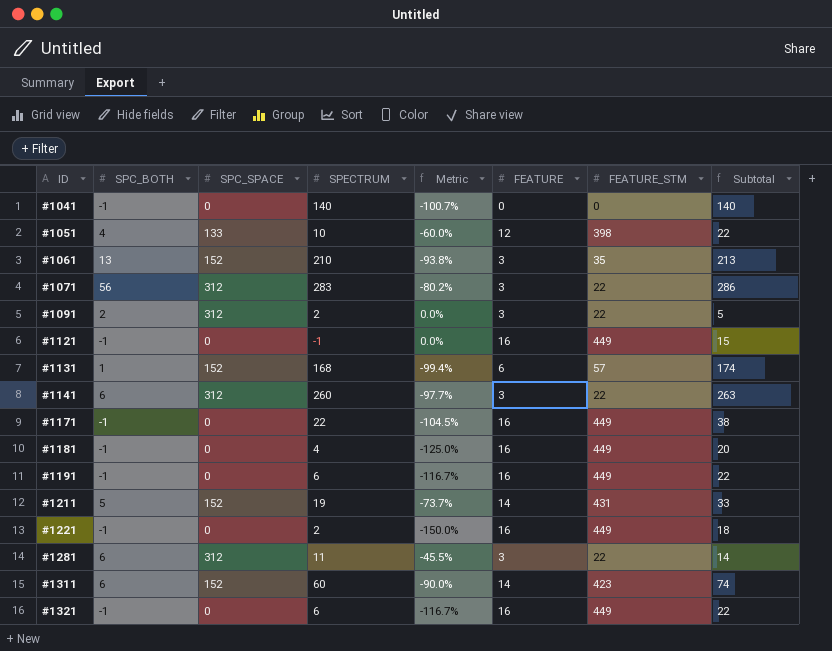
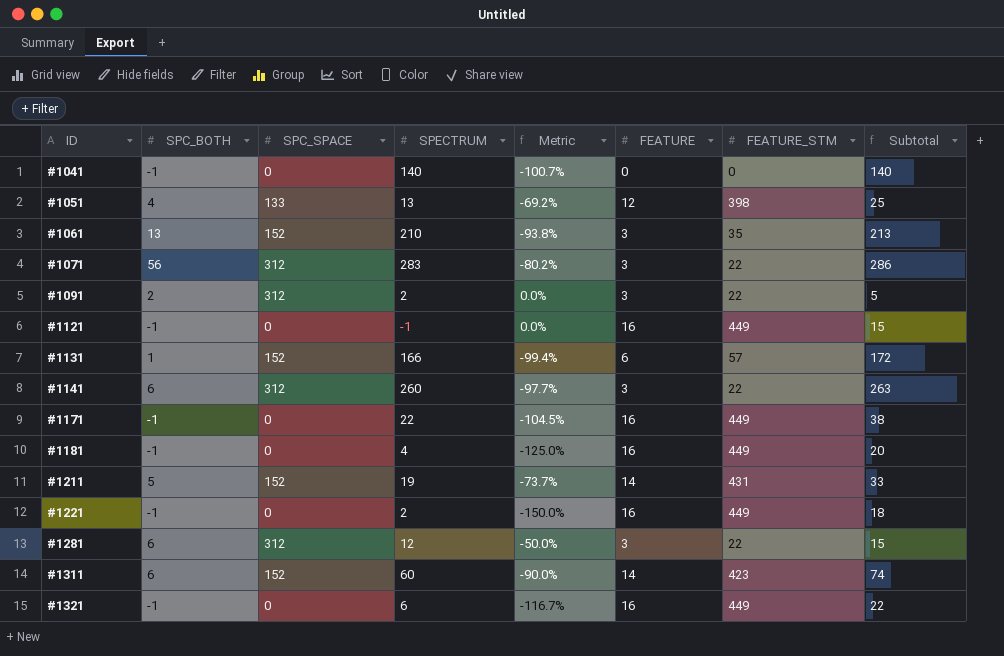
row #1191: -1 | 0 | 6 | -116.7% | 16 | 449 | 22 -> none
#1051 | SPECTRUM: 10 -> 13
#1051 | Metric: -60.0% -> -69.2%
#1051 | Subtotal: 22 -> 25
#1131 | SPECTRUM: 168 -> 166
#1131 | Subtotal: 174 -> 172
#1281 | SPECTRUM: 11 -> 12
#1281 | Metric: -45.5% -> -50.0%
#1281 | Subtotal: 14 -> 15

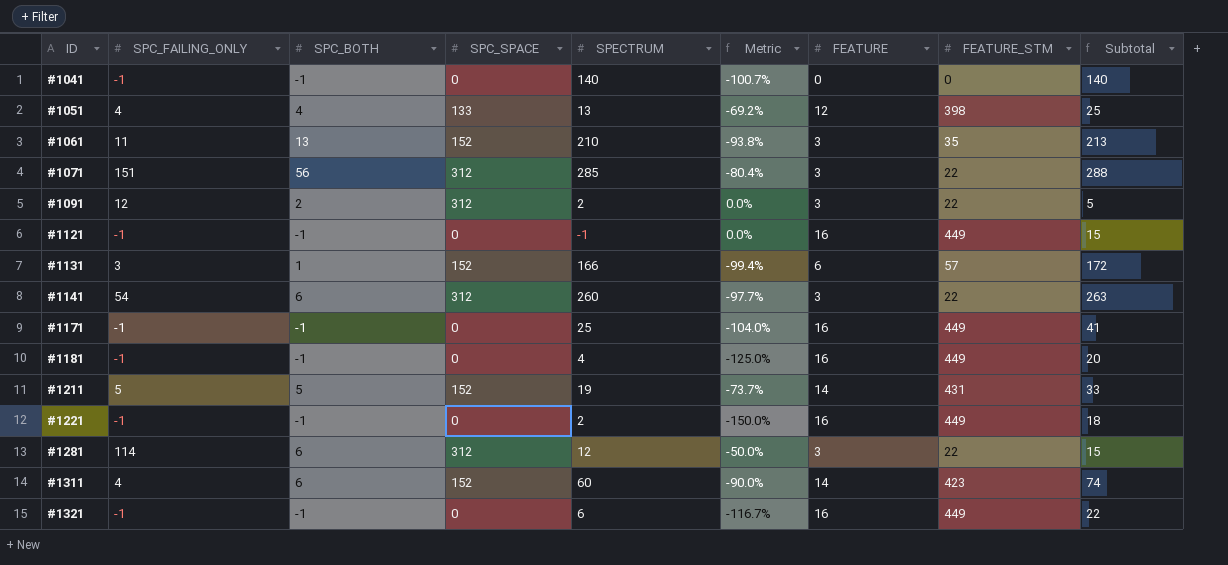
column SPC_FAILING_ONLY | position: none -> 2
#1071 | SPECTRUM: 283 -> 285
#1071 | Metric: -80.2% -> -80.4%
#1071 | Subtotal: 286 -> 288
#1171 | SPECTRUM: 22 -> 25
#1171 | Metric: -104.5% -> -104.0%
#1171 | Subtotal: 38 -> 41

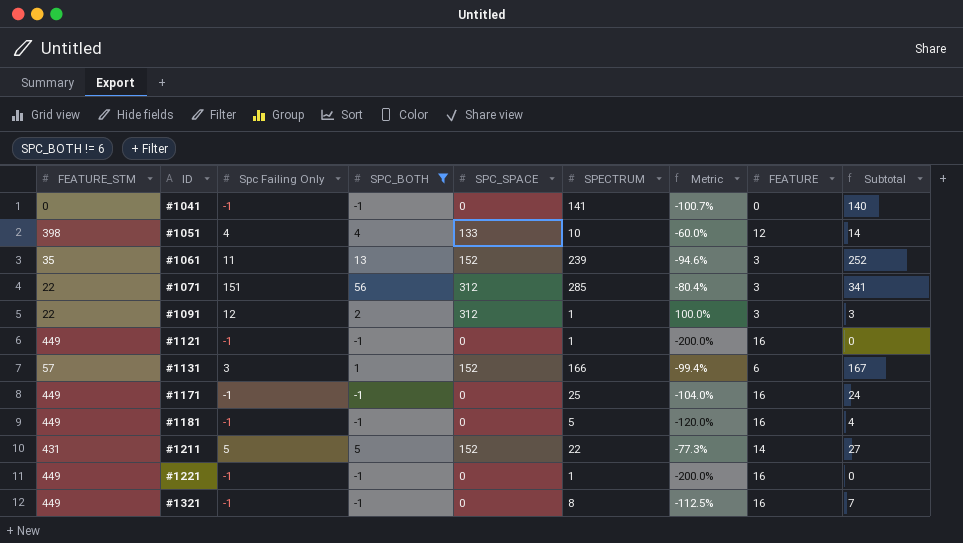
filter: none -> SPC_BOTH != 6
column FEATURE_STM | position: 8 -> 1
column name: SPC_FAILING_ONLY -> Spc Failing Only
column Subtotal | formula: [SPECTRUM] + [FEATURE] -> [SPC_BOTH] + [SPECTRUM]
#1041 | SPECTRUM: 140 -> 141
#1051 | SPECTRUM: 13 -> 10
#1051 | Metric: -69.2% -> -60.0%
#1061 | SPECTRUM: 210 -> 239
#1061 | Metric: -93.8% -> -94.6%
#1091 | SPECTRUM: 2 -> 1
#1091 | Metric: 0.0% -> 100.0%
#1121 | SPECTRUM: -1 -> 1
#1121 | Metric: 0.0% -> -200.0%
#1181 | SPECTRUM: 4 -> 5
#1181 | Metric: -125.0% -> -120.0%
#1211 | SPECTRUM: 19 -> 22
#1211 | Metric: -73.7% -> -77.3%
#1221 | SPECTRUM: 2 -> 1
#1221 | Metric: -150.0% -> -200.0%
#1321 | SPECTRUM: 6 -> 8
#1321 | Metric: -116.7% -> -112.5%

